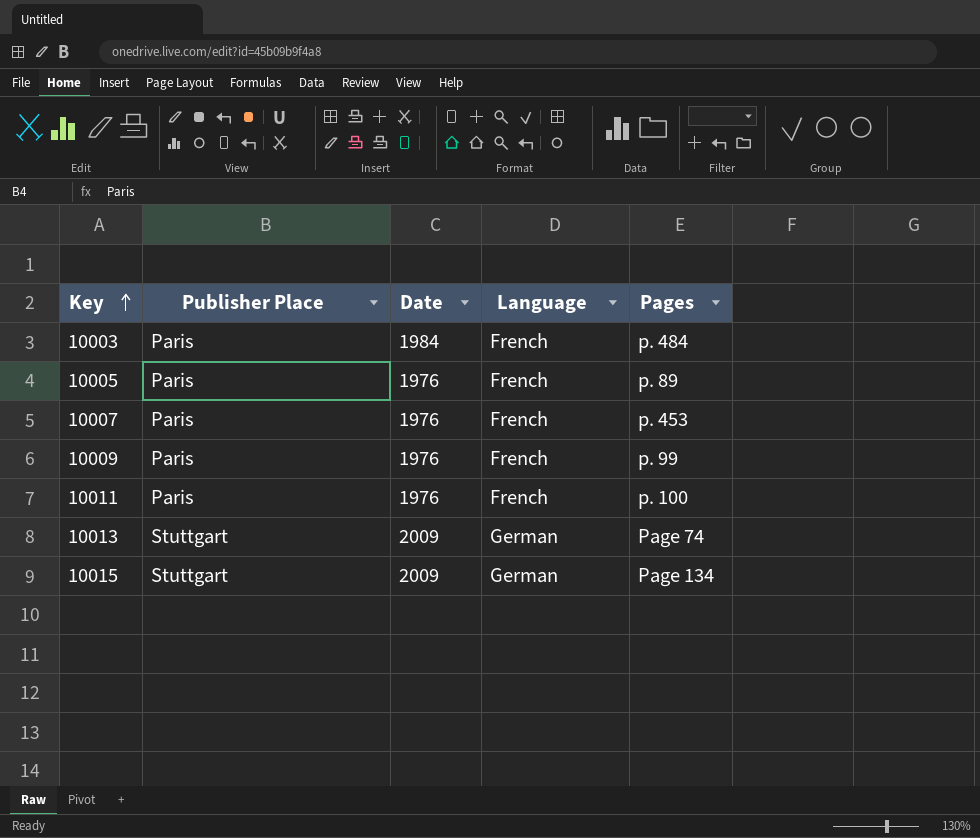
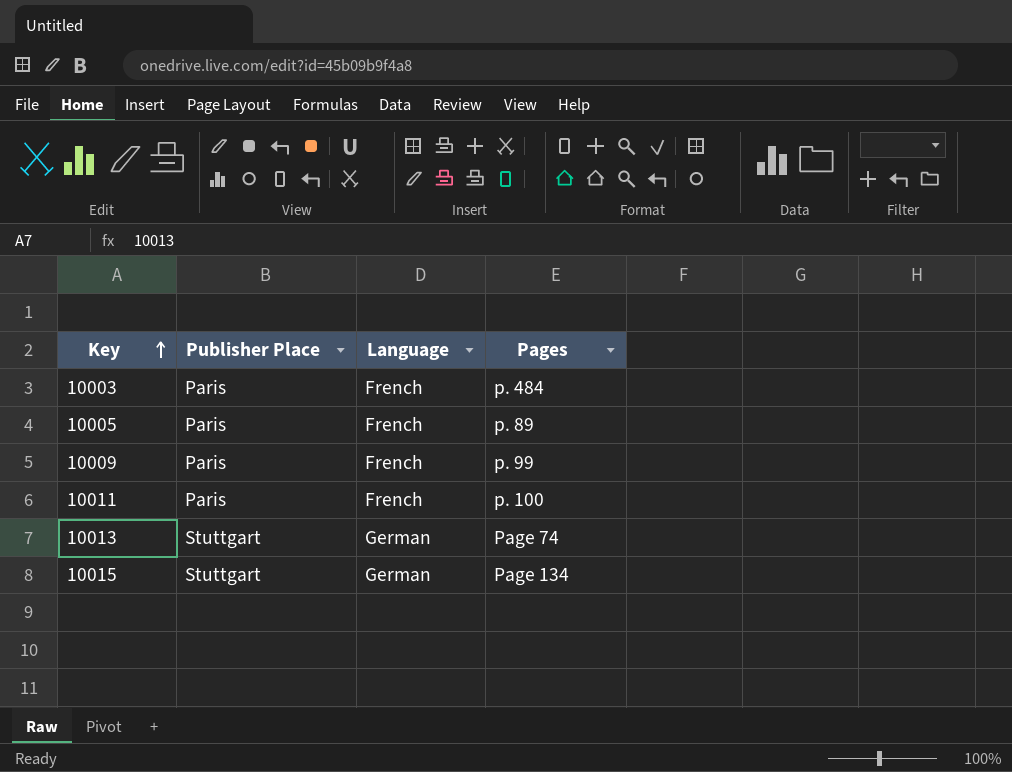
column Date | position: 3 -> none
row 10007: Paris | 1976 | French | p. 453 -> none

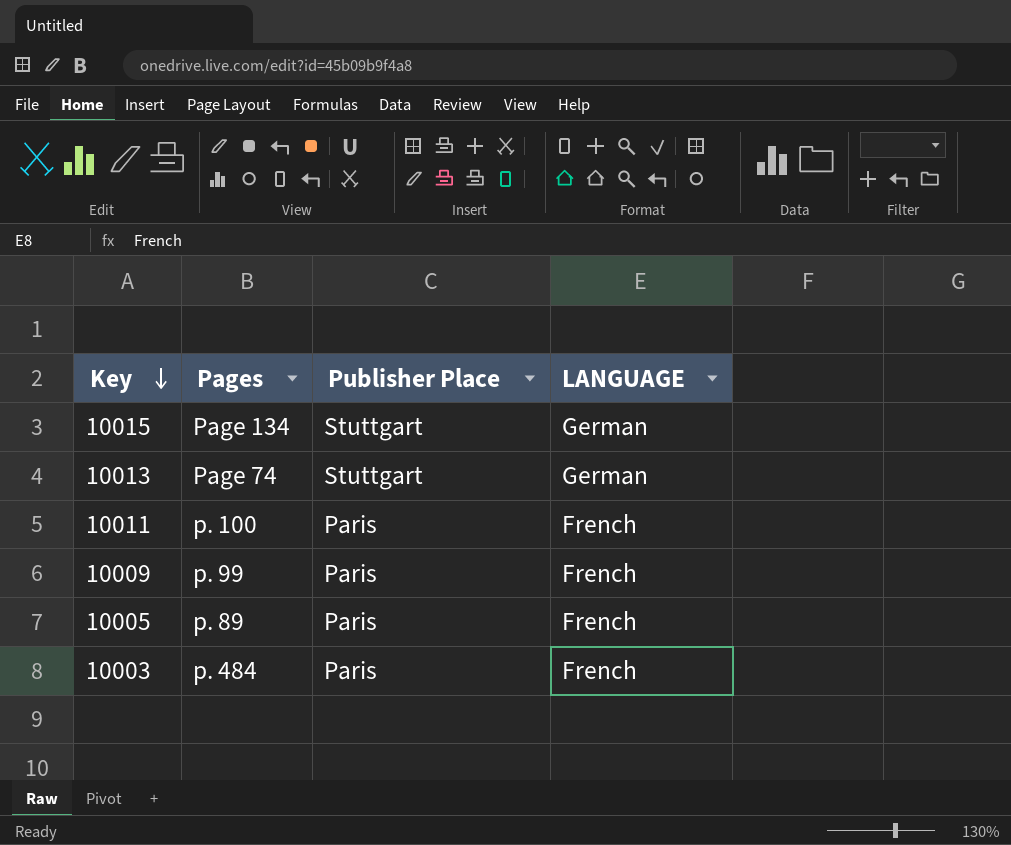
row order: Key ascending -> Key descending
column Pages | position: 4 -> 2
column name: Language -> LANGUAGE

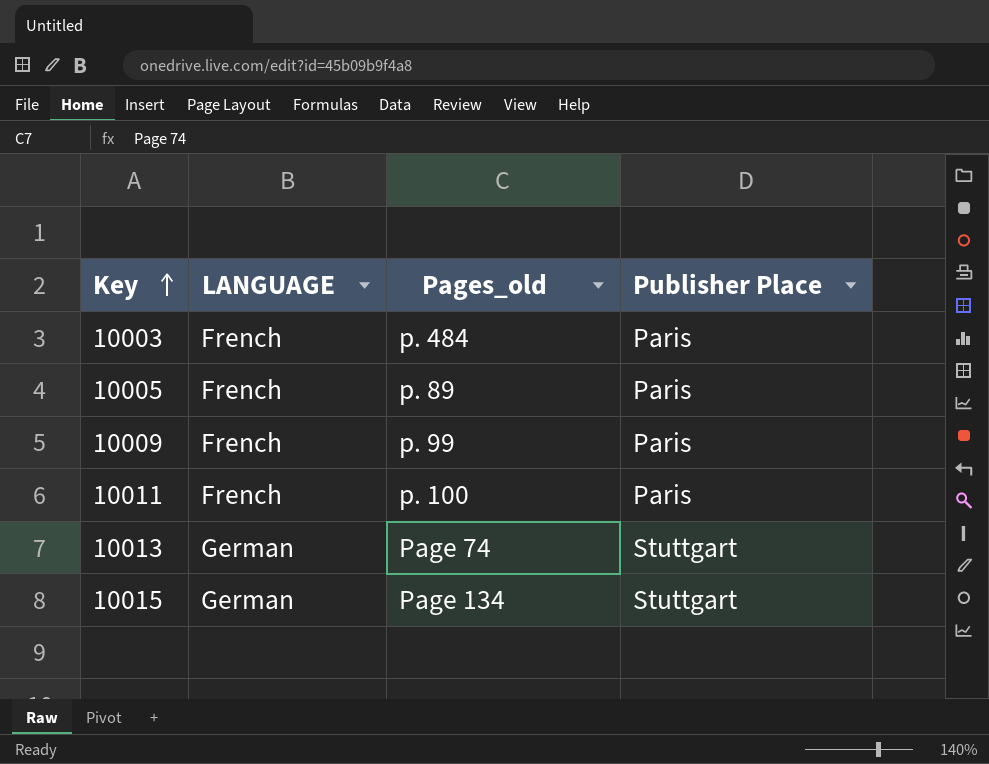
row order: Key descending -> Key ascending
column LANGUAGE | position: 4 -> 2
column name: Pages -> Pages_old

